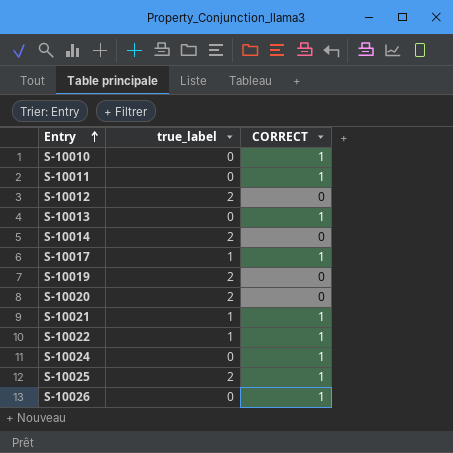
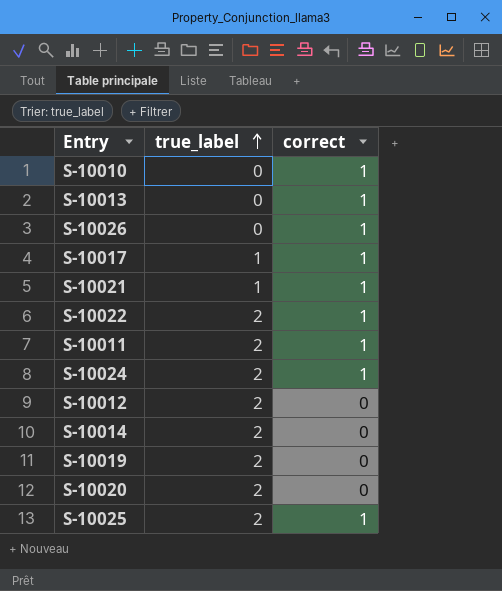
row order: Entry ascending -> true_label ascending
column name: CORRECT -> correct
S-10022 | true_label: 1 -> 2
S-10011 | true_label: 0 -> 2
S-10024 | true_label: 0 -> 2

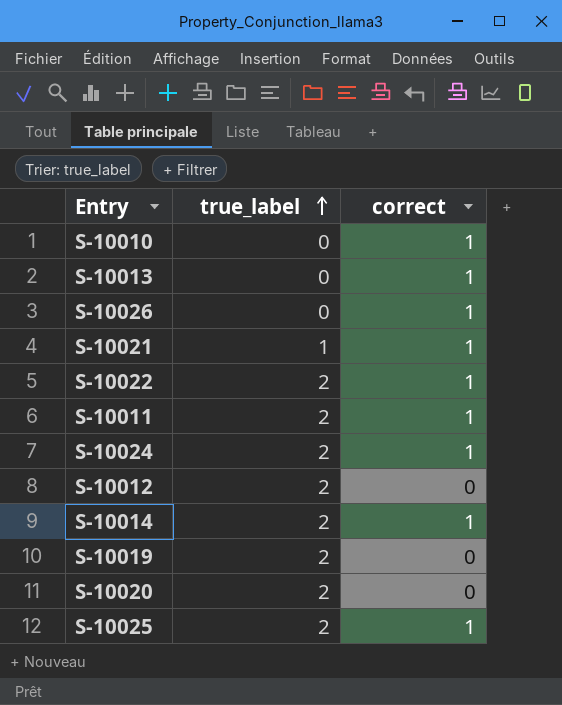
row S-10017: 1 | 1 -> none
S-10014 | correct: 0 -> 1

